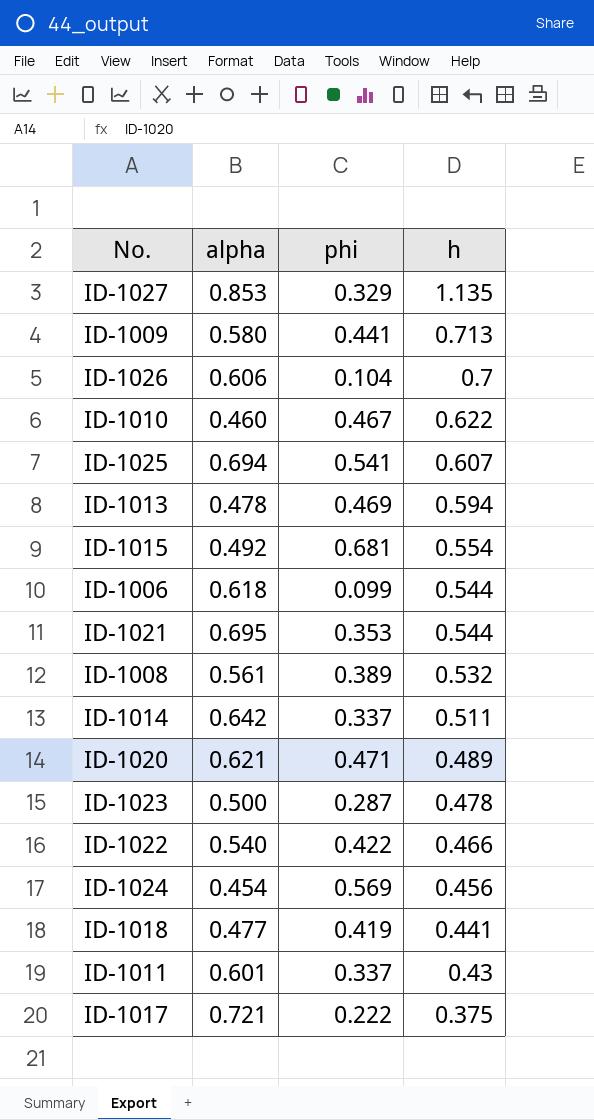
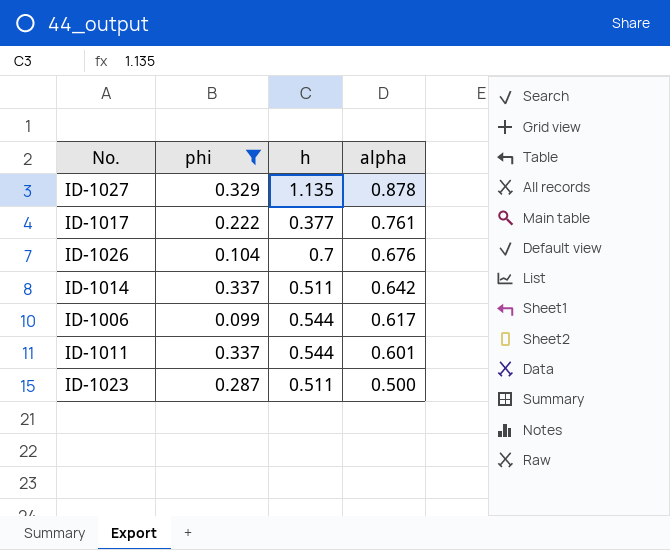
filter: none -> phi <= 0.337
row order: h descending -> alpha descending
column alpha | position: 2 -> 4
ID-1027 | alpha: 0.853 -> 0.878
ID-1017 | h: 0.375 -> 0.377
ID-1017 | alpha: 0.721 -> 0.761
ID-1026 | alpha: 0.606 -> 0.676
ID-1006 | alpha: 0.618 -> 0.617
ID-1011 | h: 0.43 -> 0.544
ID-1023 | h: 0.478 -> 0.511

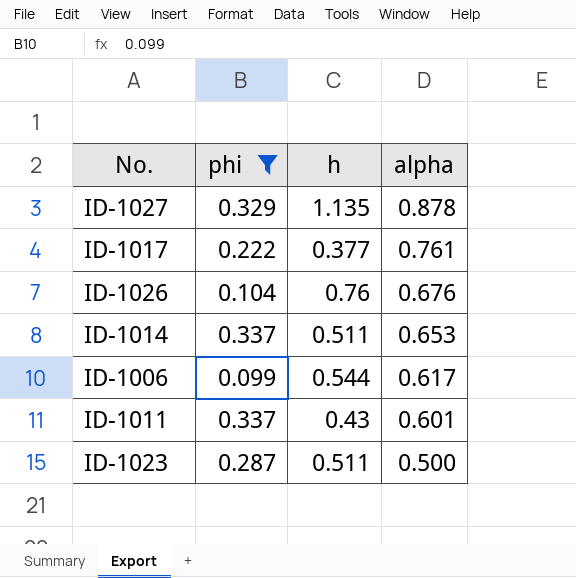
ID-1026 | h: 0.7 -> 0.76
ID-1014 | alpha: 0.642 -> 0.653
ID-1011 | h: 0.544 -> 0.43

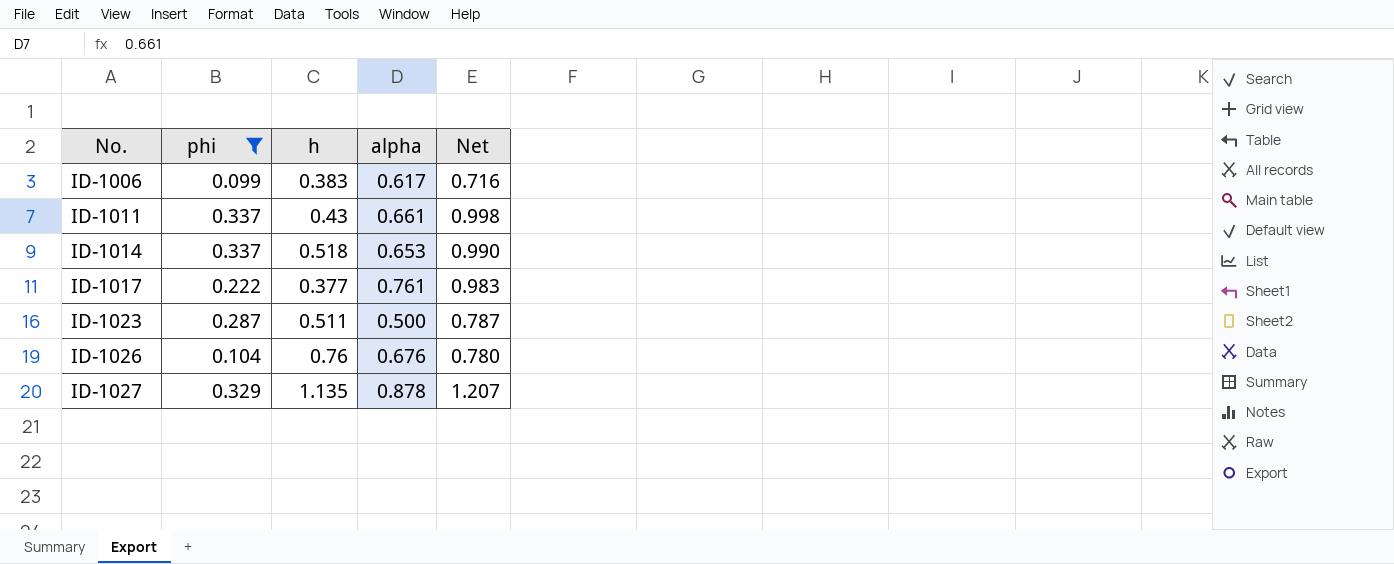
row order: alpha descending -> No. ascending
column Net | formula: none -> [phi] + [alpha]
ID-1006 | h: 0.544 -> 0.383
ID-1011 | alpha: 0.601 -> 0.661
ID-1014 | h: 0.511 -> 0.518

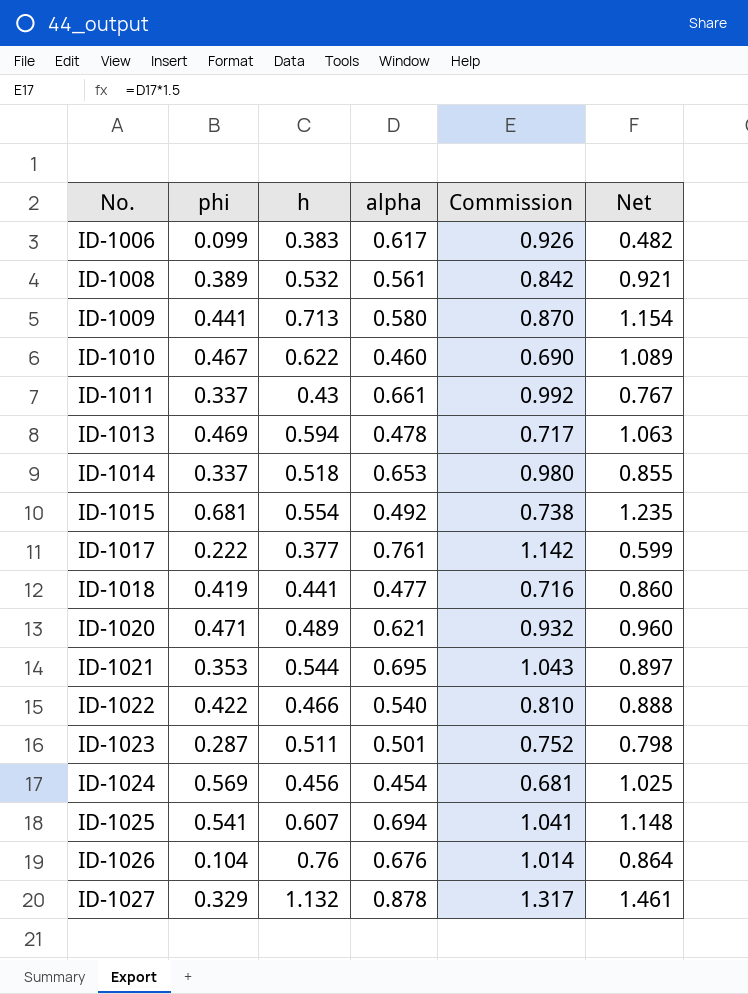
filter: phi <= 0.337 -> none
column Commission | formula: none -> [alpha] * 1.5
column Net | formula: [phi] + [alpha] -> [phi] + [h]
ID-1023 | alpha: 0.500 -> 0.501
ID-1027 | h: 1.135 -> 1.132

